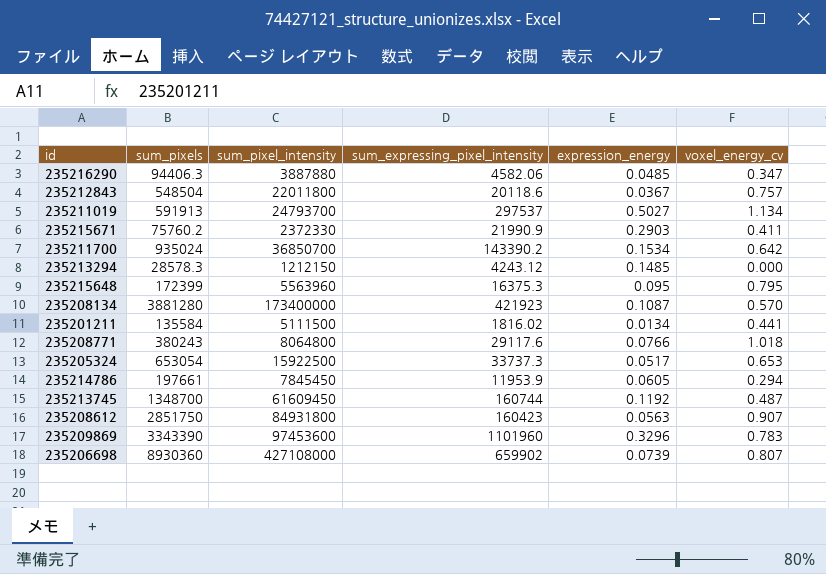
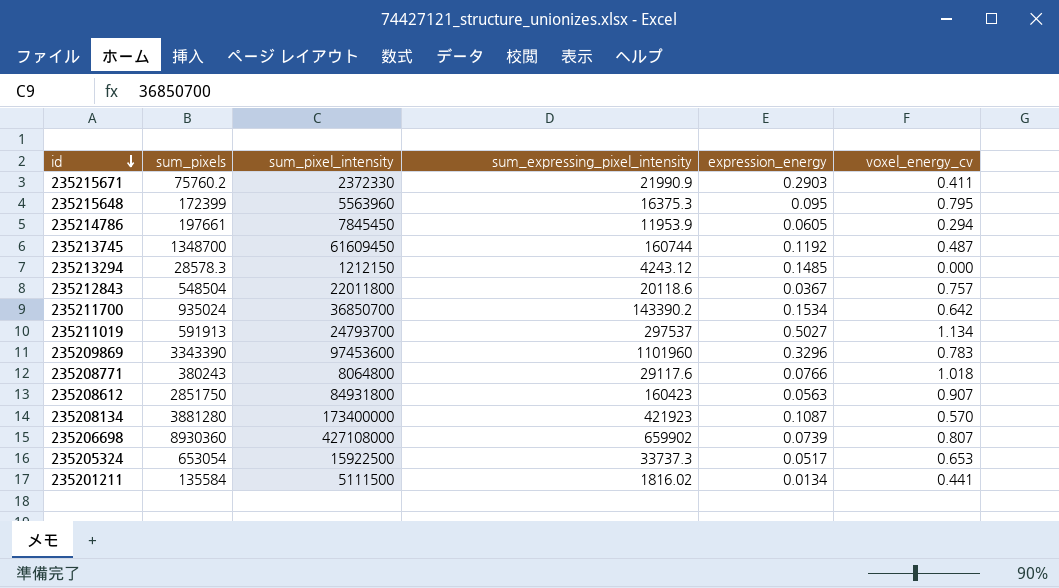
row order: none -> id descending
row 235216290: 94406.3 | 3887880 | 4582.06 | 0.0485 | 0.347 -> none

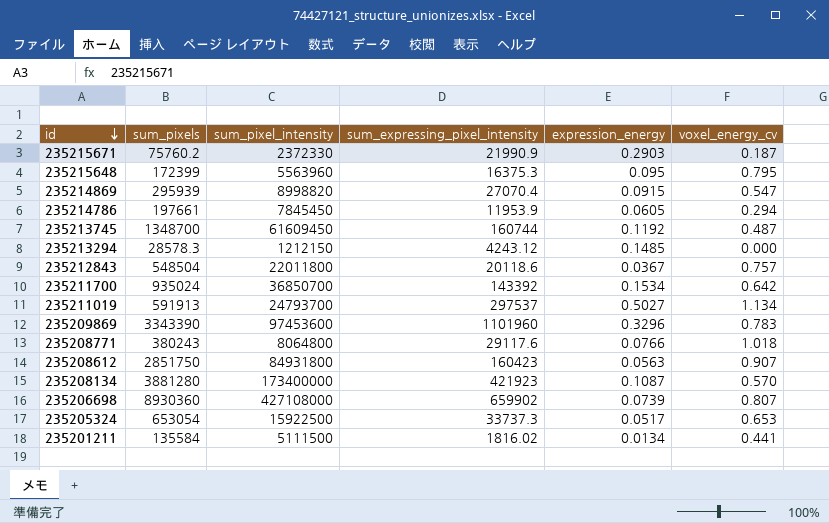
235215671 | voxel_energy_cv: 0.411 -> 0.187
row 235214869: none -> 295939 | 8998820 | 27070.4 | 0.0915 | 0.547
235211700 | sum_expressing_pixel_intensity: 143390.2 -> 143392

